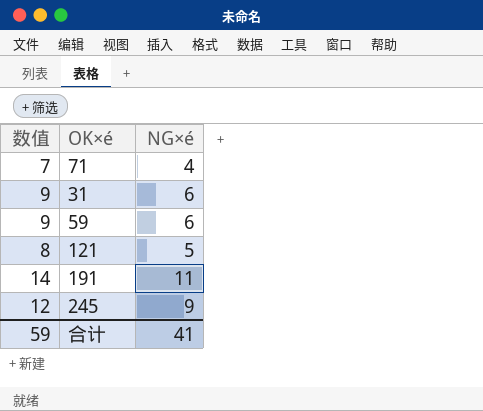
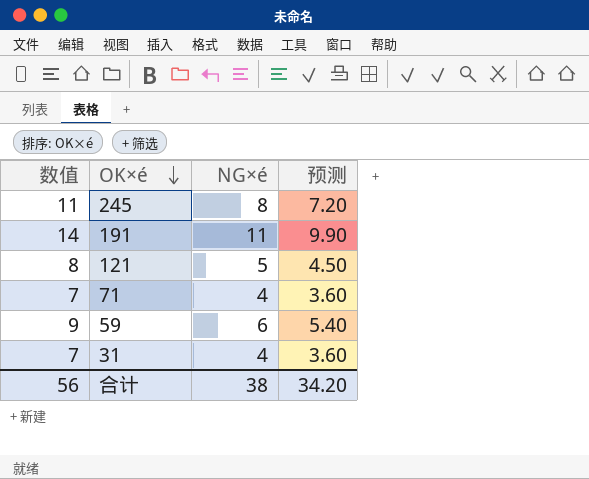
row order: none -> OK×é descending
column 预测 | formula: none -> [NG×é] * 0.9
245 | 数值: 12 -> 11
245 | NG×é: 9 -> 8
31 | 数值: 9 -> 7
31 | NG×é: 6 -> 4
合计 | 数值: 59 -> 56
合计 | NG×é: 41 -> 38

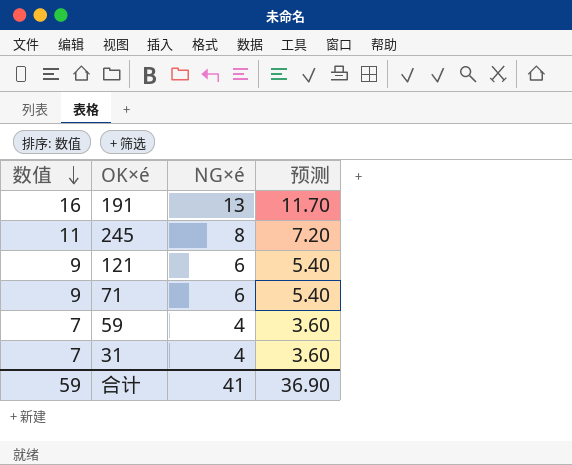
row order: OK×é descending -> 数值 descending
191 | 数值: 14 -> 16
191 | NG×é: 11 -> 13
191 | 预测: 9.90 -> 11.70
121 | 数值: 8 -> 9
121 | NG×é: 5 -> 6
121 | 预测: 4.50 -> 5.40
71 | 数值: 7 -> 9
71 | NG×é: 4 -> 6
71 | 预测: 3.60 -> 5.40
59 | 数值: 9 -> 7
59 | NG×é: 6 -> 4
59 | 预测: 5.40 -> 3.60
合计 | 数值: 56 -> 59
合计 | NG×é: 38 -> 41
合计 | 预测: 34.20 -> 36.90

